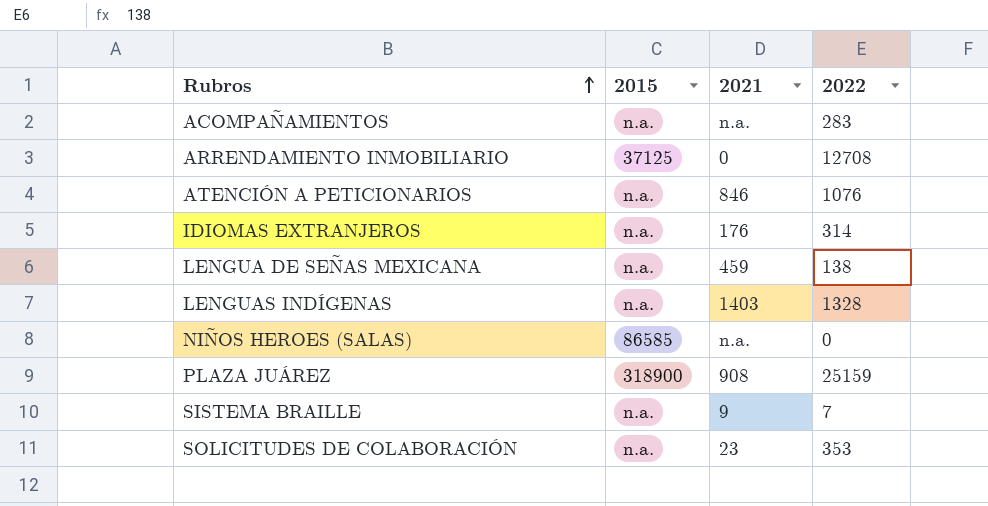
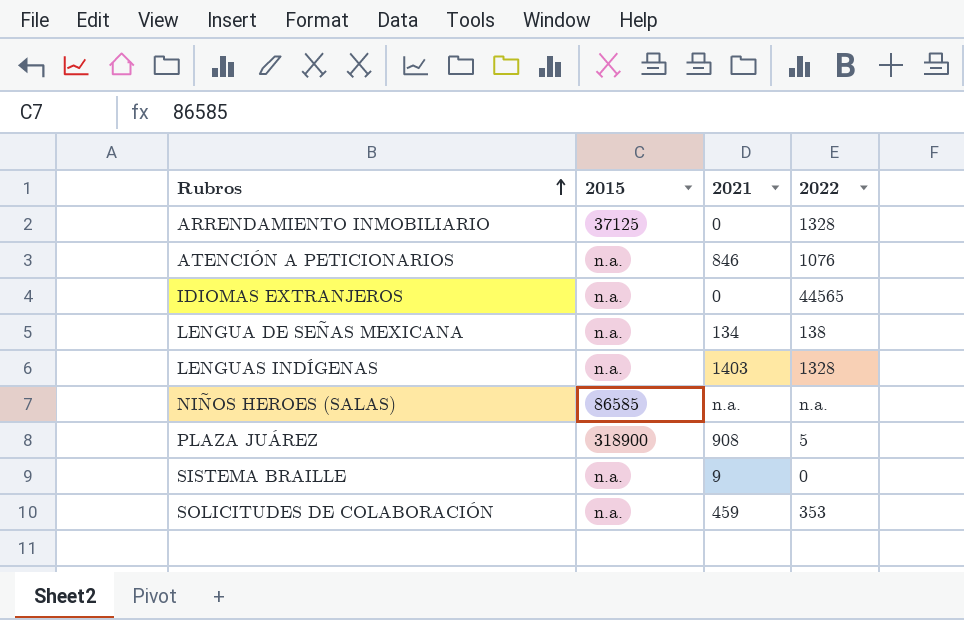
row ACOMPAÑAMIENTOS: n.a. | n.a. | 283 -> none
ARRENDAMIENTO INMOBILIARIO | 2022: 12708 -> 1328
IDIOMAS EXTRANJEROS | 2021: 176 -> 0
IDIOMAS EXTRANJEROS | 2022: 314 -> 44565
LENGUA DE SEÑAS MEXICANA | 2021: 459 -> 134
NIÑOS HEROES (SALAS) | 2022: 0 -> n.a.
PLAZA JUÁREZ | 2022: 25159 -> 5
SISTEMA BRAILLE | 2022: 7 -> 0
SOLICITUDES DE COLABORACIÓN | 2021: 23 -> 459

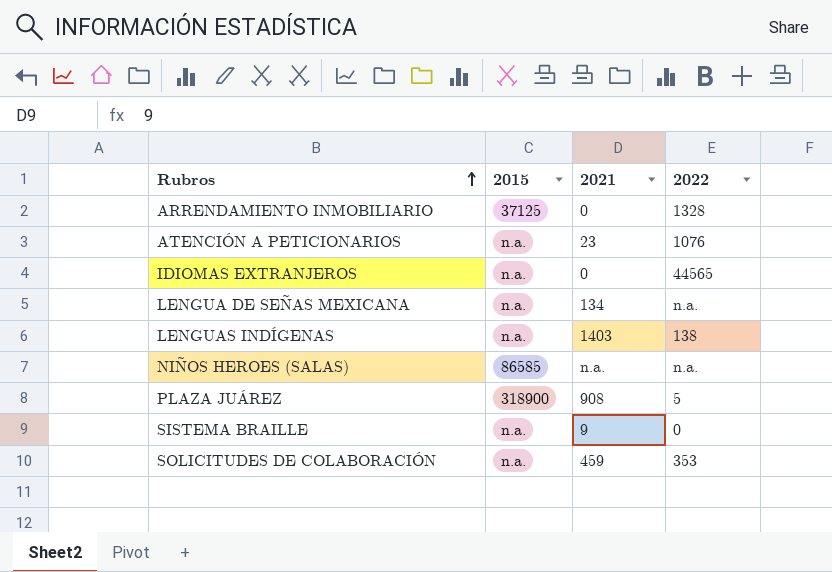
ATENCIÓN A PETICIONARIOS | 2021: 846 -> 23
LENGUA DE SEÑAS MEXICANA | 2022: 138 -> n.a.
LENGUAS INDÍGENAS | 2022: 1328 -> 138

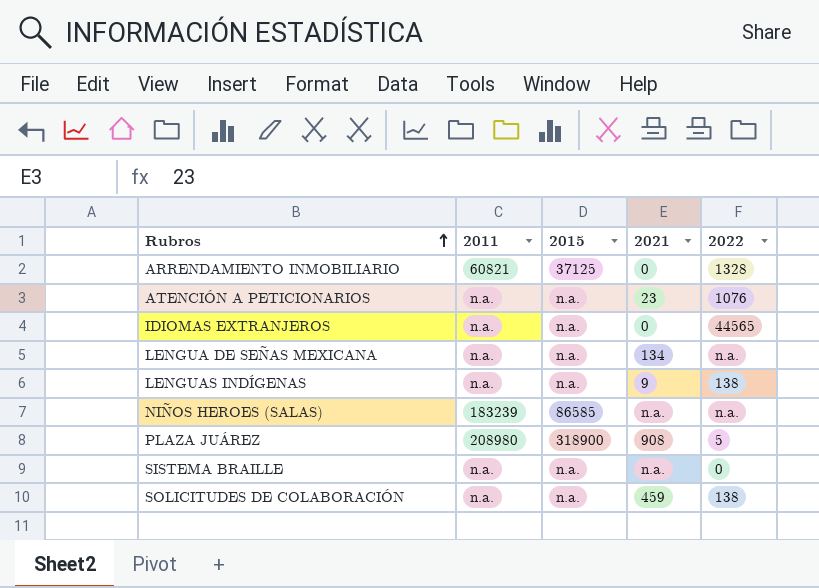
column 2011 | position: none -> 2
LENGUAS INDÍGENAS | 2021: 1403 -> 9
SISTEMA BRAILLE | 2021: 9 -> n.a.
SOLICITUDES DE COLABORACIÓN | 2022: 353 -> 138

